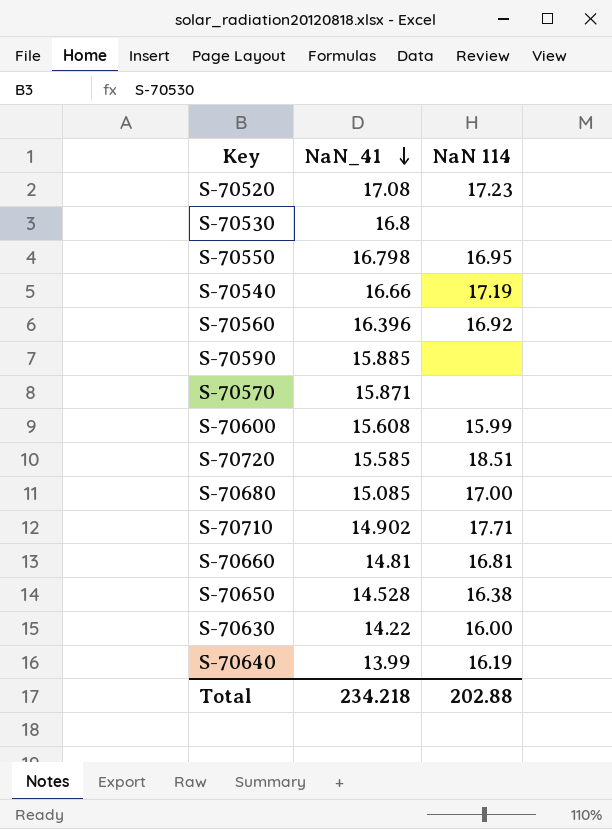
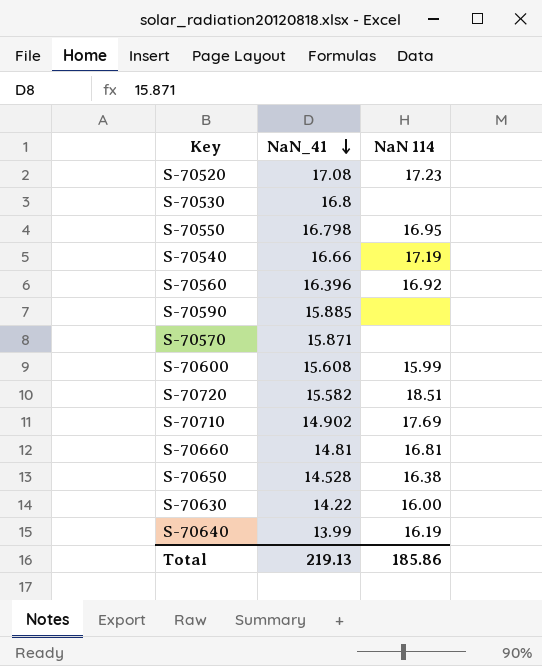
row S-70680: 15.085 | 17.00 -> none
S-70720 | NaN_41: 15.585 -> 15.582
S-70710 | NaN 114: 17.71 -> 17.69
Total | NaN_41: 234.218 -> 219.13
Total | NaN 114: 202.88 -> 185.86

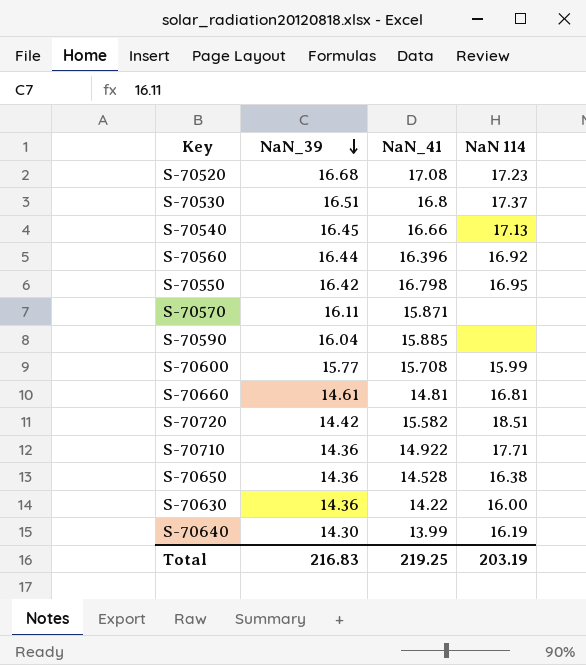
row order: NaN_41 descending -> NaN_39 descending
column NaN_39 | position: none -> 2
S-70530 | NaN 114: none -> 17.37
S-70540 | NaN 114: 17.19 -> 17.13
S-70600 | NaN_41: 15.608 -> 15.708
S-70710 | NaN_41: 14.902 -> 14.922
S-70710 | NaN 114: 17.69 -> 17.71
Total | NaN_41: 219.13 -> 219.25
Total | NaN 114: 185.86 -> 203.19

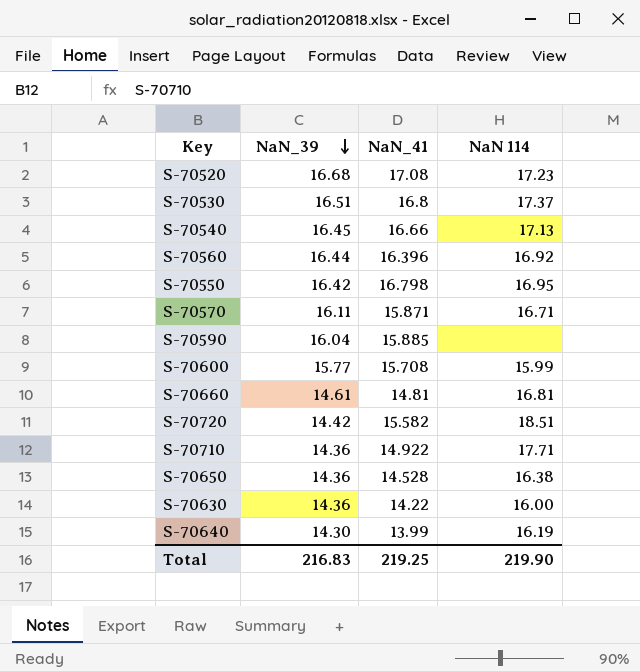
S-70570 | NaN 114: none -> 16.71
Total | NaN 114: 203.19 -> 219.90

